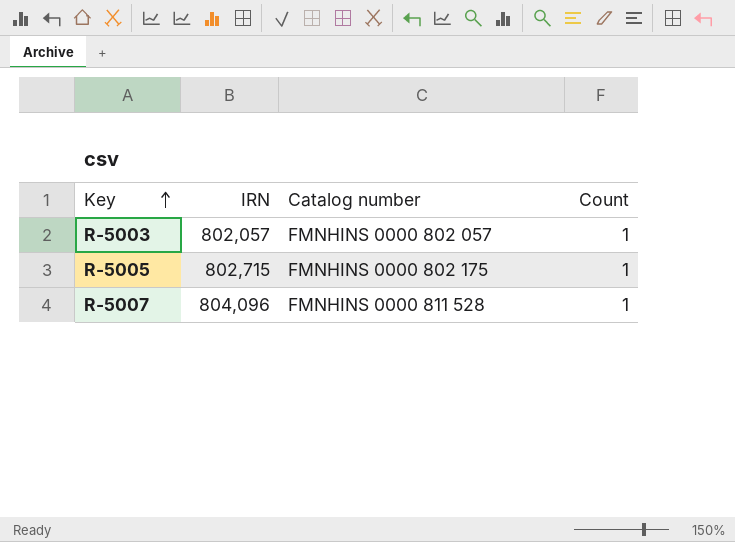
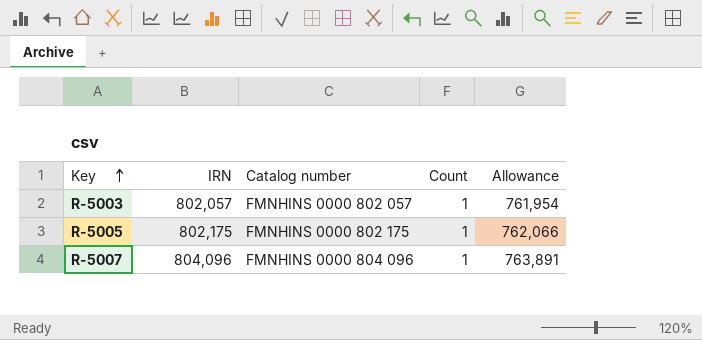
column Allowance | formula: none -> [IRN] * 0.95
R-5005 | IRN: 802,715 -> 802,175
R-5007 | Catalog number: FMNHINS 0000 811 528 -> FMNHINS 0000 804 096

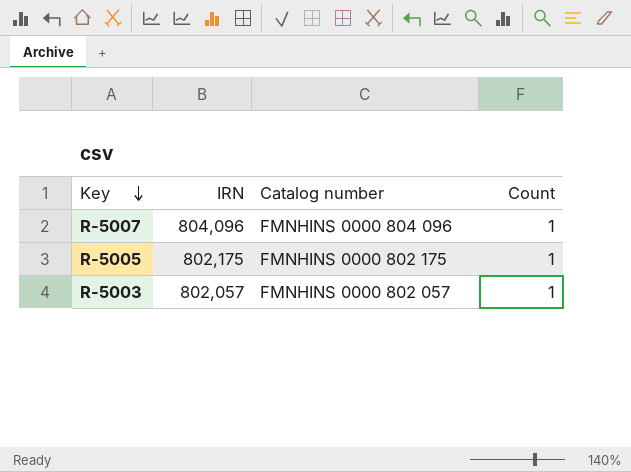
row order: Key ascending -> Key descending
column Allowance | formula: [IRN] * 0.95 -> none

